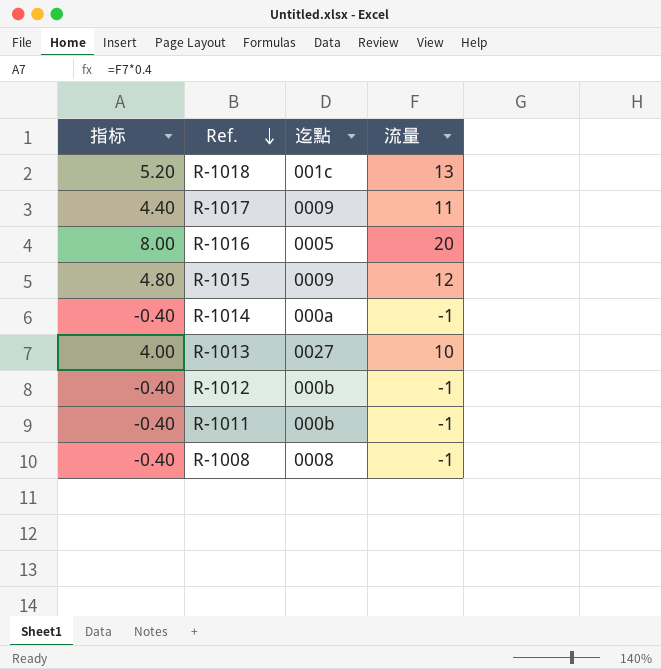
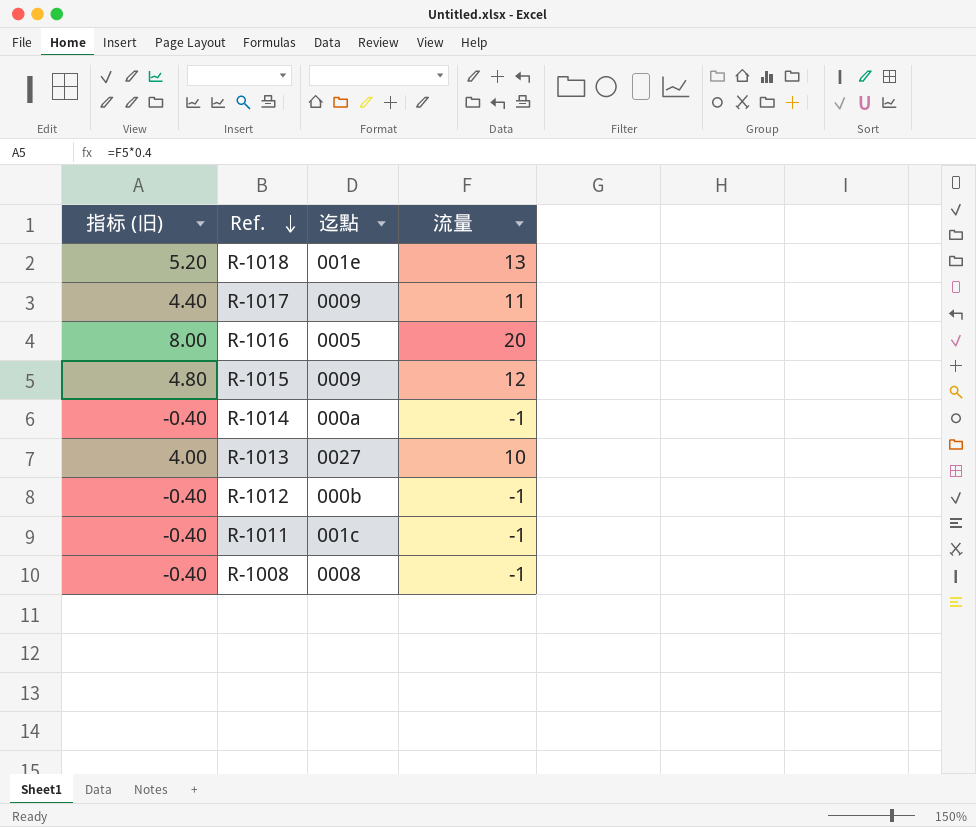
column name: 指标 -> 指标 (旧)
R-1018 | 迄點: 001c -> 001e
R-1011 | 迄點: 000b -> 001c

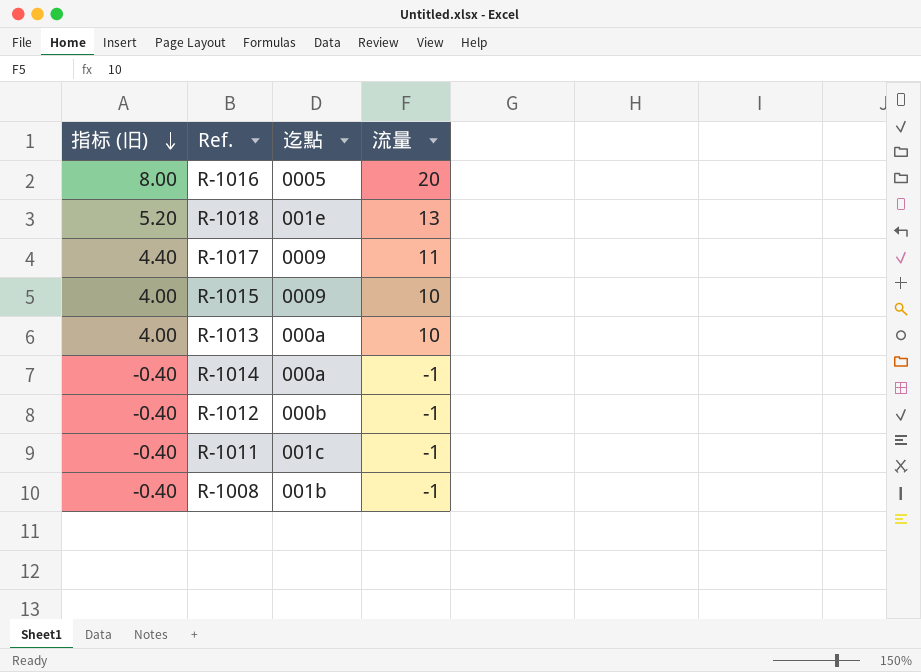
row order: Ref. descending -> 指标 (旧) descending
R-1015 | 指标 (旧): 4.80 -> 4.00
R-1015 | 流量: 12 -> 10
R-1013 | 迄點: 0027 -> 000a
R-1008 | 迄點: 0008 -> 001b

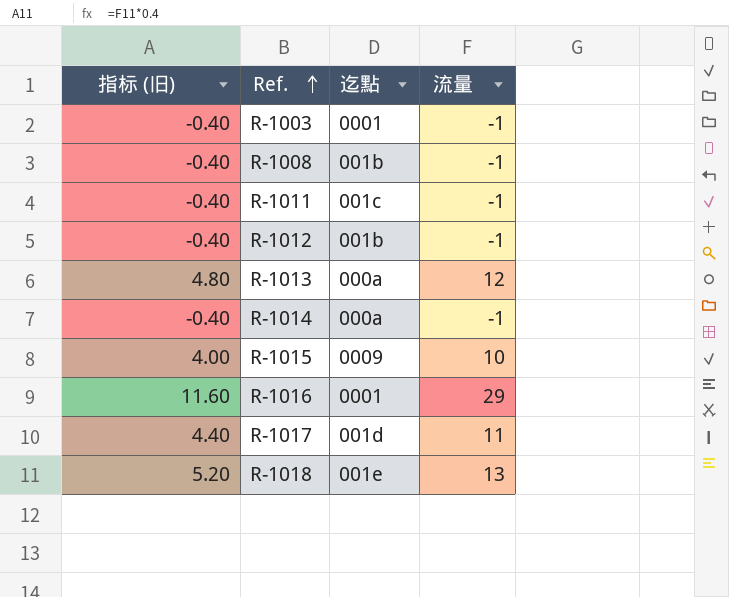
row order: 指标 (旧) descending -> Ref. ascending
row R-1003: none -> -0.40 | 0001 | -1
R-1012 | 迄點: 000b -> 001b
R-1013 | 指标 (旧): 4.00 -> 4.80
R-1013 | 流量: 10 -> 12
R-1016 | 指标 (旧): 8.00 -> 11.60
R-1016 | 迄點: 0005 -> 0001
R-1016 | 流量: 20 -> 29
R-1017 | 迄點: 0009 -> 001d

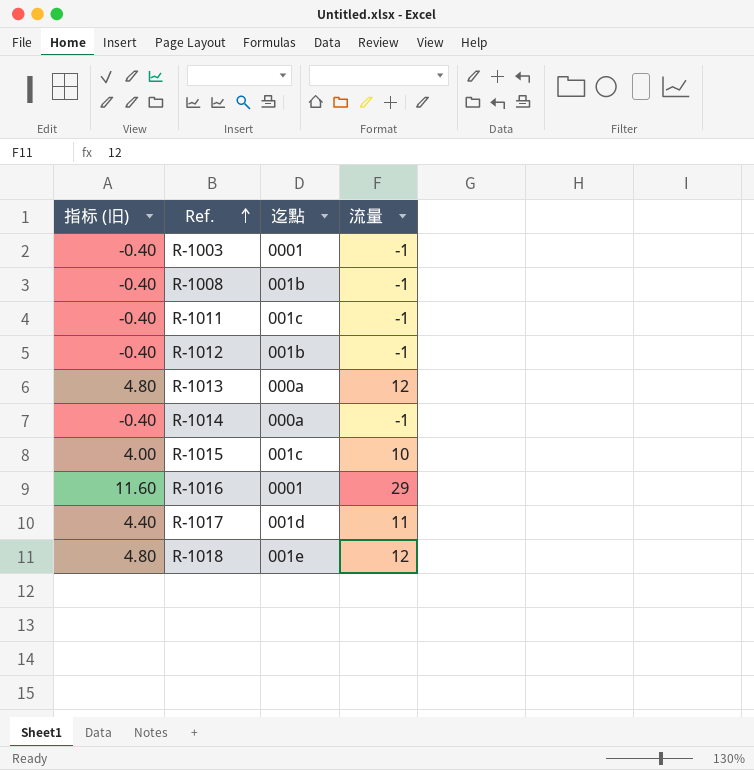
R-1015 | 迄點: 0009 -> 001c
R-1018 | 指标 (旧): 5.20 -> 4.80
R-1018 | 流量: 13 -> 12

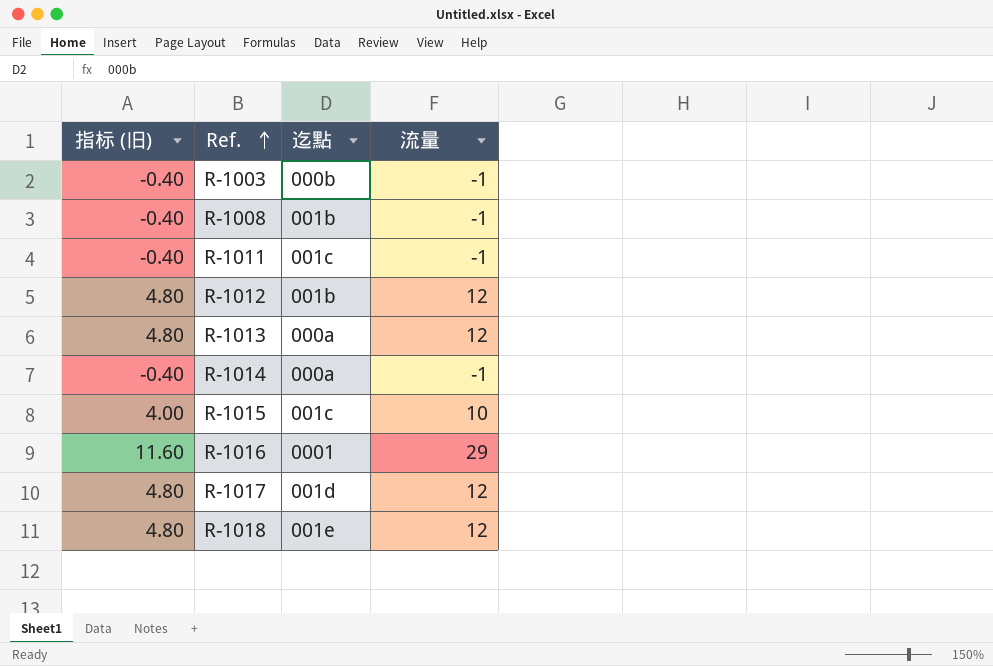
R-1003 | 迄點: 0001 -> 000b
R-1012 | 指标 (旧): -0.40 -> 4.80
R-1012 | 流量: -1 -> 12
R-1017 | 指标 (旧): 4.40 -> 4.80
R-1017 | 流量: 11 -> 12

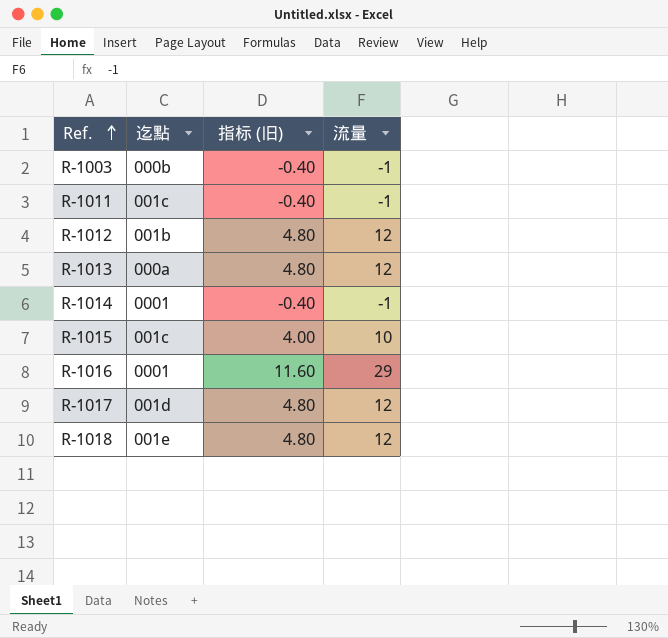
column 指标 (旧) | position: 1 -> 3
row R-1008: -0.40 | 001b | -1 -> none
R-1014 | 迄點: 000a -> 0001

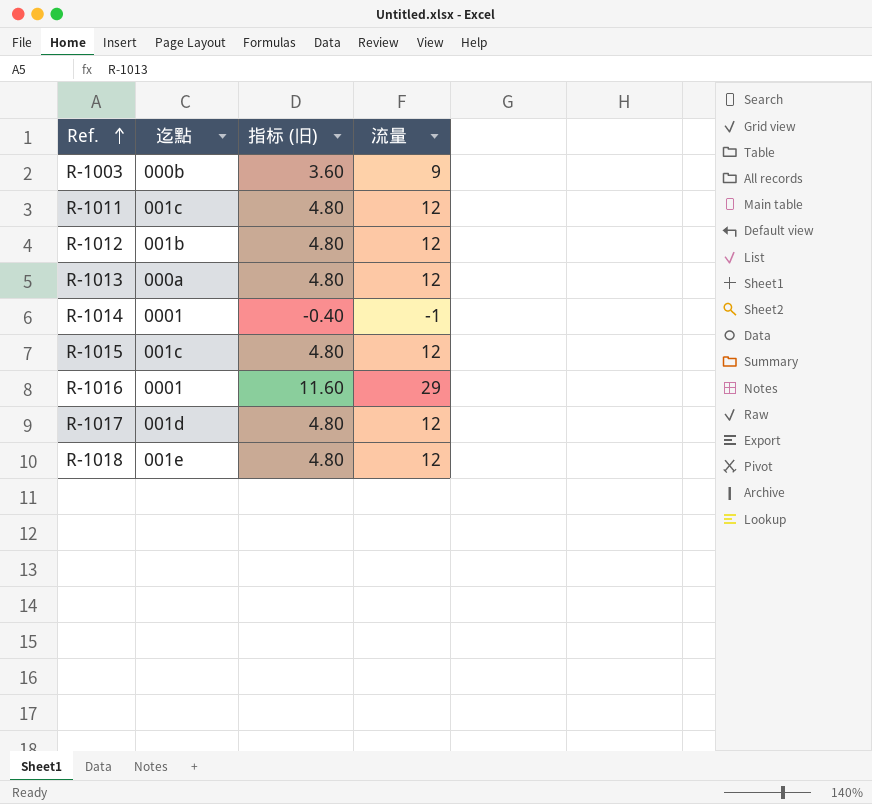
R-1003 | 指标 (旧): -0.40 -> 3.60
R-1003 | 流量: -1 -> 9
R-1011 | 指标 (旧): -0.40 -> 4.80
R-1011 | 流量: -1 -> 12
R-1015 | 指标 (旧): 4.00 -> 4.80
R-1015 | 流量: 10 -> 12

